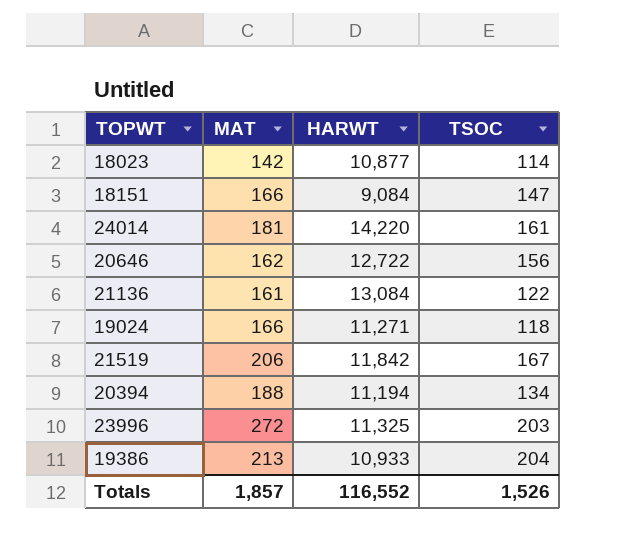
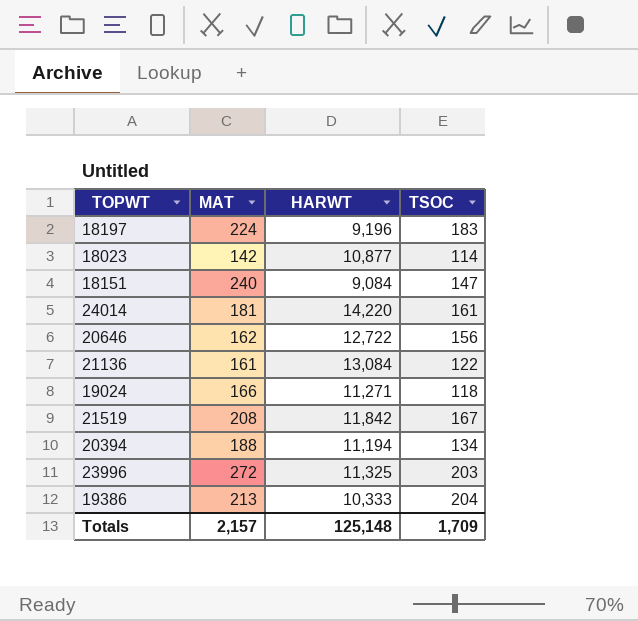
row 18197: none -> 224 | 9,196 | 183
18151 | MAT: 166 -> 240
21519 | MAT: 206 -> 208
19386 | HARWT: 10,933 -> 10,333
Totals | MAT: 1,857 -> 2,157
Totals | HARWT: 116,552 -> 125,148
Totals | TSOC: 1,526 -> 1,709

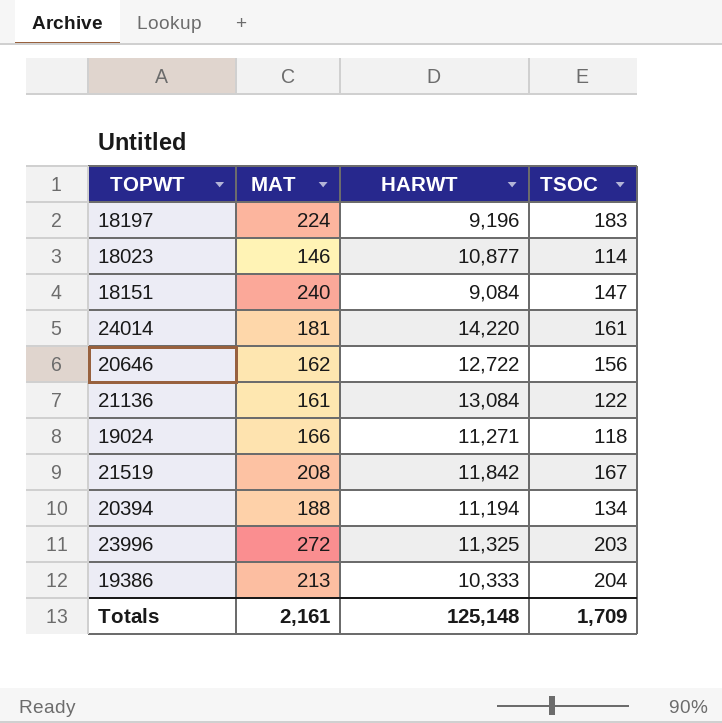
18023 | MAT: 142 -> 146
Totals | MAT: 2,157 -> 2,161

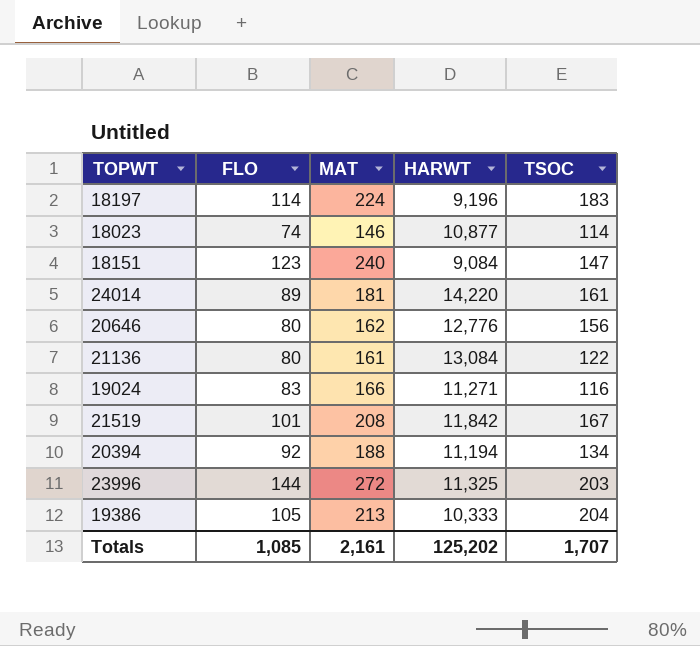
column FLO | position: none -> 2
20646 | HARWT: 12,722 -> 12,776
19024 | TSOC: 118 -> 116
Totals | HARWT: 125,148 -> 125,202
Totals | TSOC: 1,709 -> 1,707

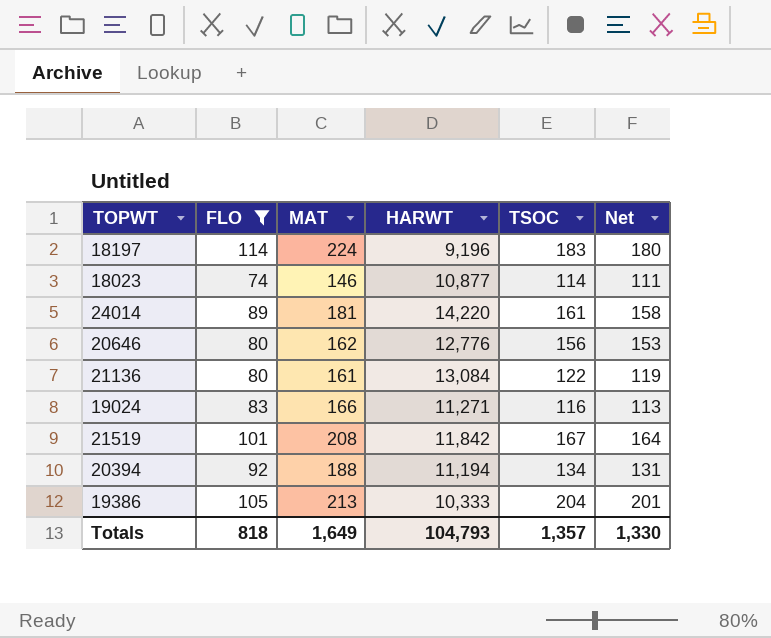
filter: none -> FLO <= 114
column Net | formula: none -> [TSOC] - 3
Totals | FLO: 1,085 -> 818
Totals | MAT: 2,161 -> 1,649
Totals | HARWT: 125,202 -> 104,793
Totals | TSOC: 1,707 -> 1,357

